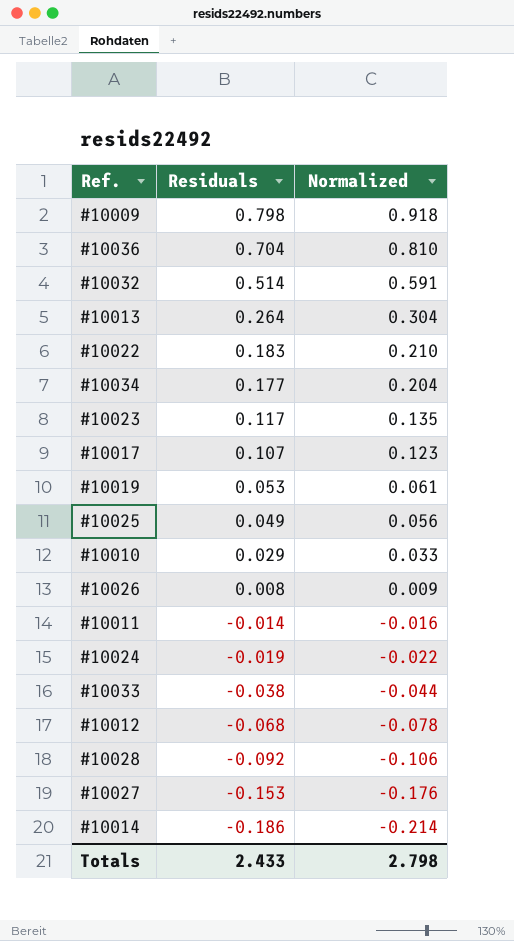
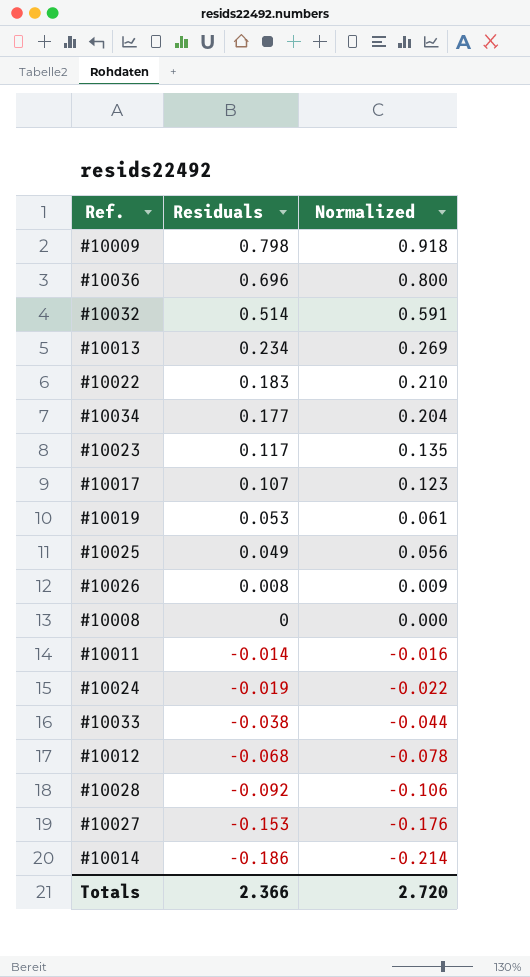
row #10010: 0.029 | 0.033 -> none
#10036 | Residuals: 0.704 -> 0.696
#10036 | Normalized: 0.810 -> 0.800
#10013 | Residuals: 0.264 -> 0.234
#10013 | Normalized: 0.304 -> 0.269
row #10008: none -> 0 | 0.000
Totals | Residuals: 2.433 -> 2.366
Totals | Normalized: 2.798 -> 2.720

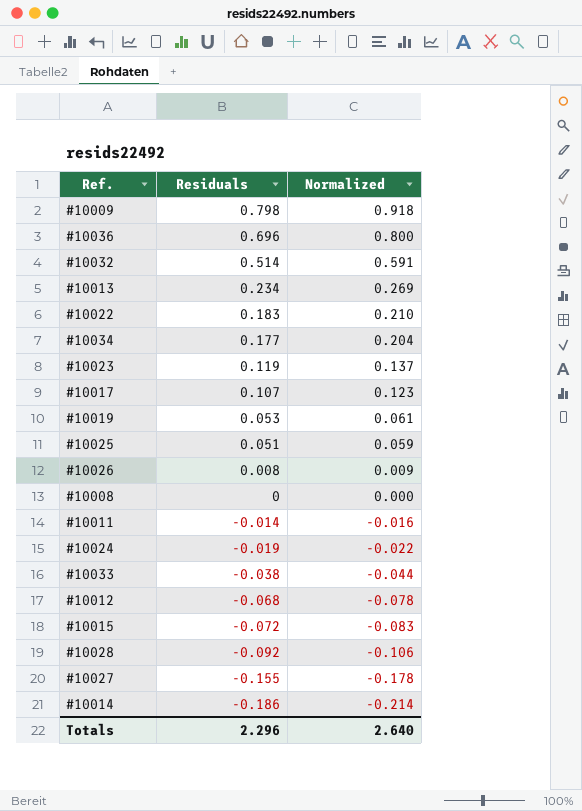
#10023 | Residuals: 0.117 -> 0.119
#10023 | Normalized: 0.135 -> 0.137
#10025 | Residuals: 0.049 -> 0.051
#10025 | Normalized: 0.056 -> 0.059
row #10015: none -> -0.072 | -0.083
#10027 | Residuals: -0.153 -> -0.155
#10027 | Normalized: -0.176 -> -0.178
Totals | Residuals: 2.366 -> 2.296
Totals | Normalized: 2.720 -> 2.640

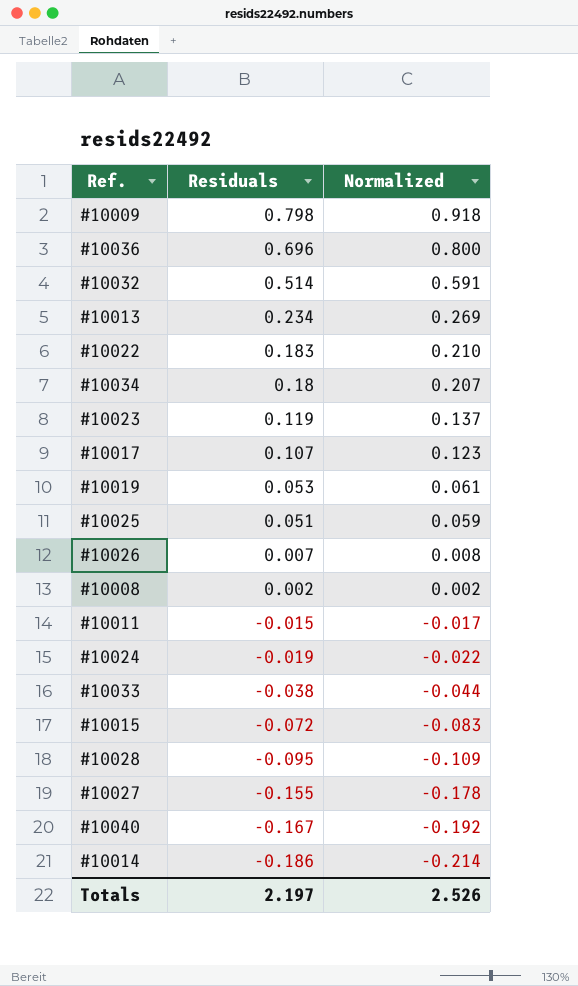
row #10012: -0.068 | -0.078 -> none
#10034 | Residuals: 0.177 -> 0.18
#10034 | Normalized: 0.204 -> 0.207
#10026 | Residuals: 0.008 -> 0.007
#10026 | Normalized: 0.009 -> 0.008
#10008 | Residuals: 0 -> 0.002
#10008 | Normalized: 0.000 -> 0.002
#10011 | Residuals: -0.014 -> -0.015
#10011 | Normalized: -0.016 -> -0.017
#10028 | Residuals: -0.092 -> -0.095
#10028 | Normalized: -0.106 -> -0.109
row #10040: none -> -0.167 | -0.192
Totals | Residuals: 2.296 -> 2.197
Totals | Normalized: 2.640 -> 2.526

